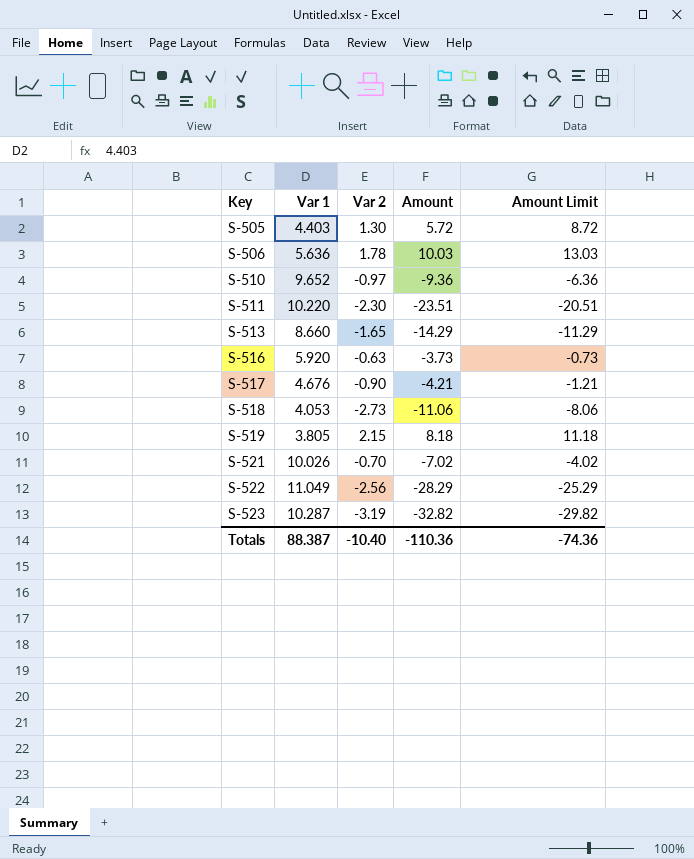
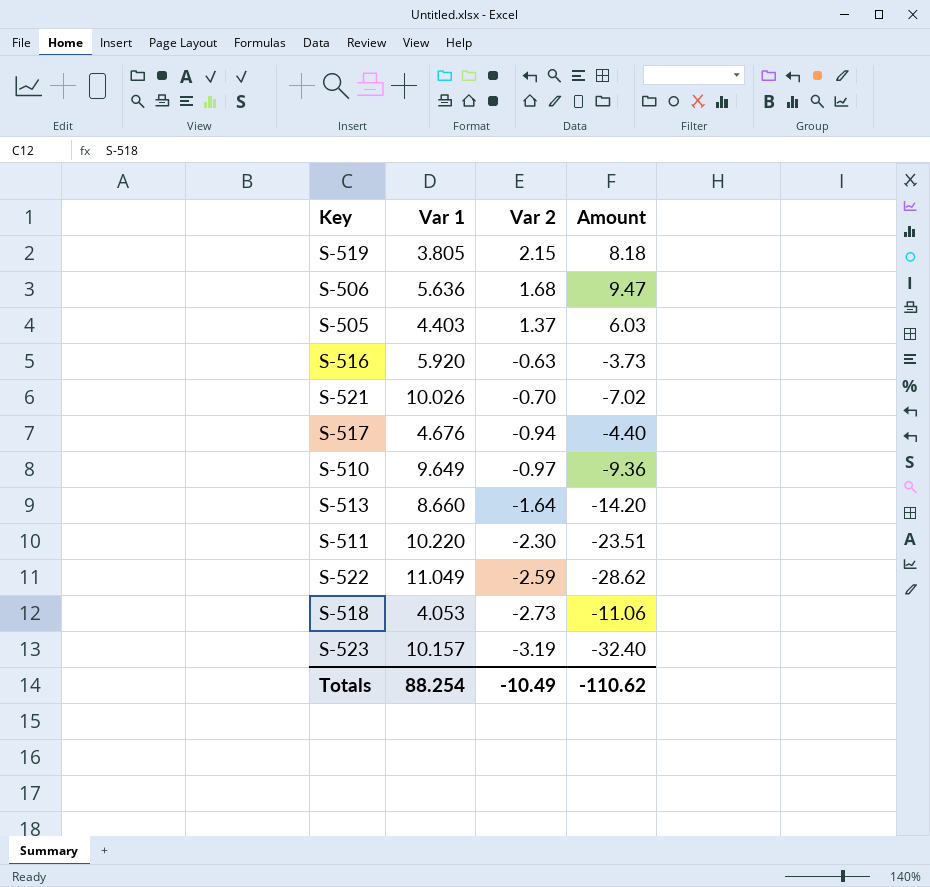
row order: Key ascending -> Var 2 descending
column Amount Limit | formula: [Amount] + 3 -> none
S-506 | Var 2: 1.78 -> 1.68
S-506 | Amount: 10.03 -> 9.47
S-505 | Var 2: 1.30 -> 1.37
S-505 | Amount: 5.72 -> 6.03
S-517 | Var 2: -0.90 -> -0.94
S-517 | Amount: -4.21 -> -4.40
S-510 | Var 1: 9.652 -> 9.649
S-513 | Var 2: -1.65 -> -1.64
S-513 | Amount: -14.29 -> -14.20
S-522 | Var 2: -2.56 -> -2.59
S-522 | Amount: -28.29 -> -28.62
S-523 | Var 1: 10.287 -> 10.157
S-523 | Amount: -32.82 -> -32.40
Totals | Var 1: 88.387 -> 88.254
Totals | Var 2: -10.40 -> -10.49
Totals | Amount: -110.36 -> -110.62

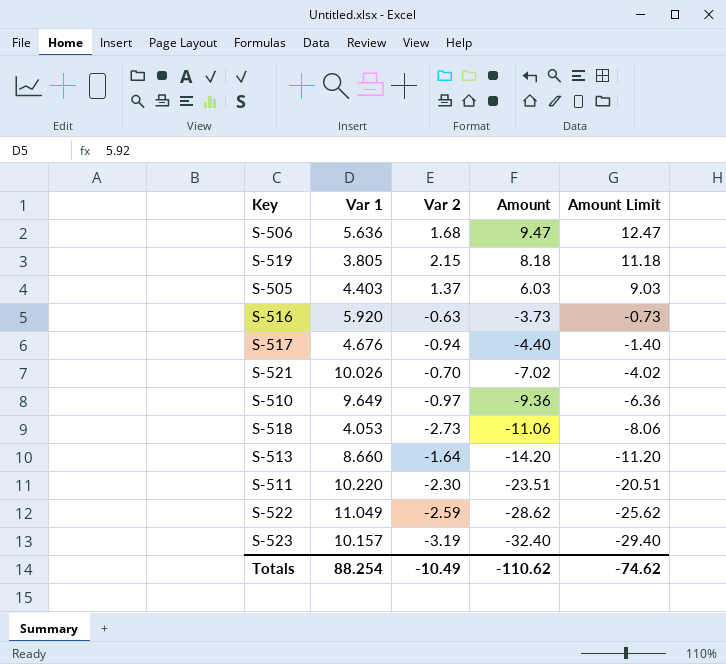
row order: Var 2 descending -> Amount descending
column Amount Limit | formula: none -> [Amount] + 3

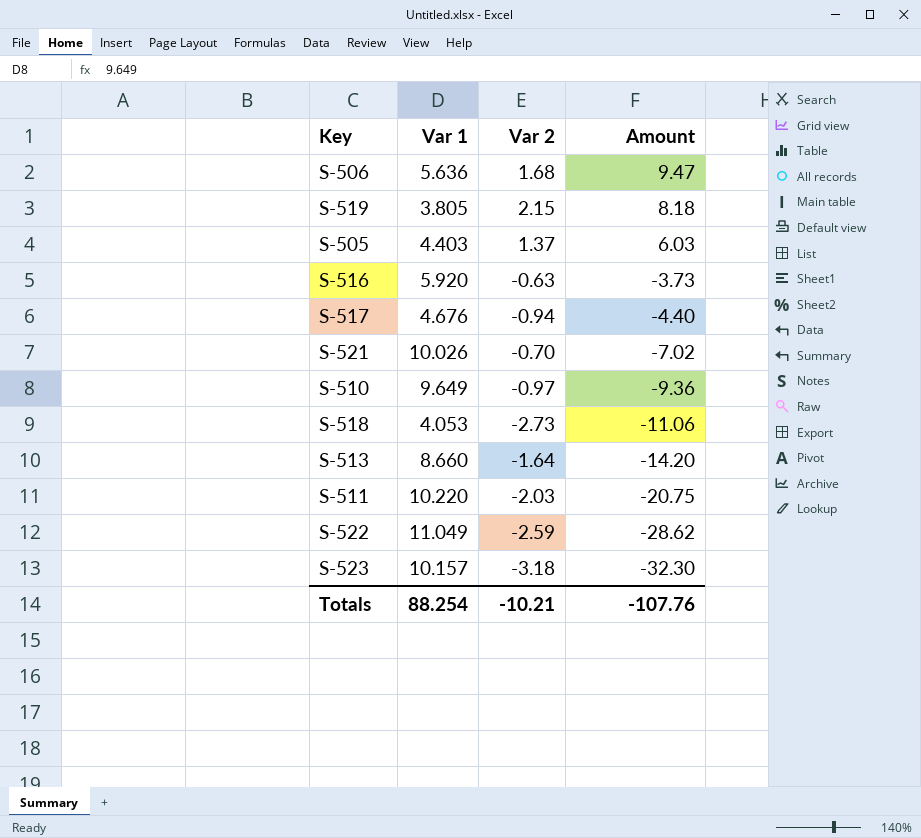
column Amount Limit | formula: [Amount] + 3 -> none
S-511 | Var 2: -2.30 -> -2.03
S-511 | Amount: -23.51 -> -20.75
S-523 | Var 2: -3.19 -> -3.18
S-523 | Amount: -32.40 -> -32.30
Totals | Var 2: -10.49 -> -10.21
Totals | Amount: -110.62 -> -107.76

